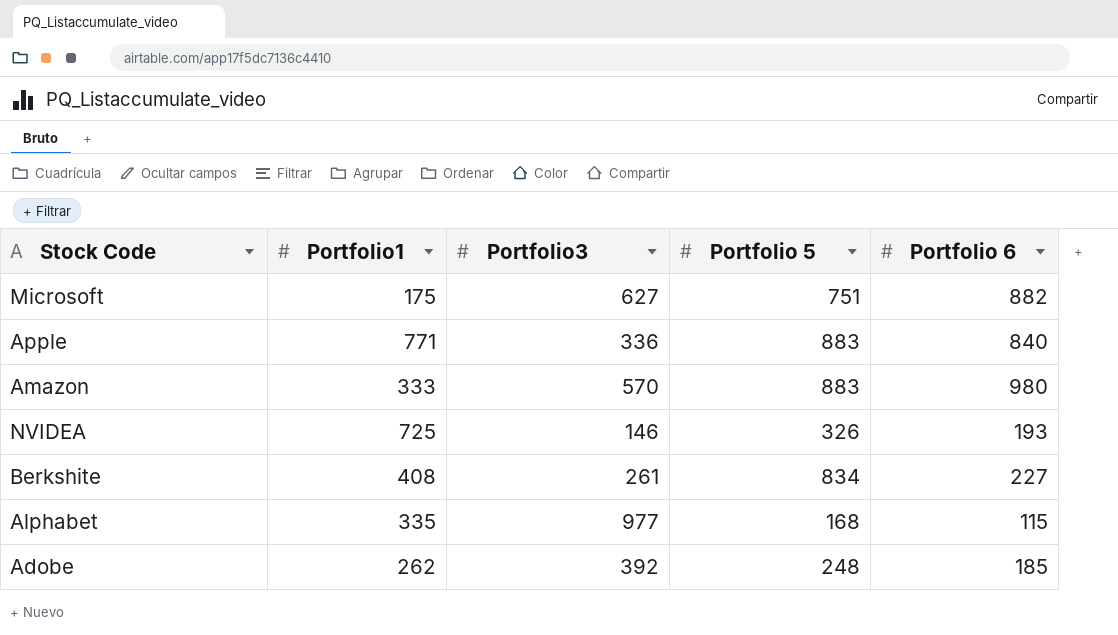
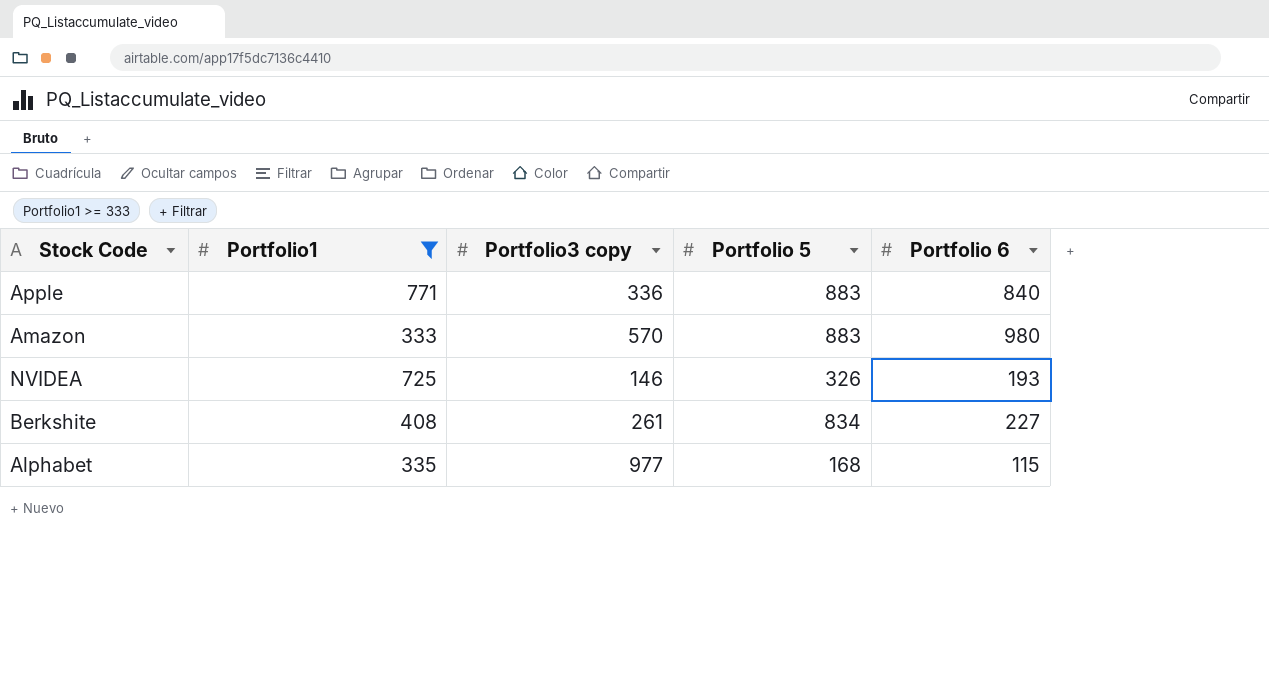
filter: none -> Portfolio1 >= 333
column name: Portfolio3 -> Portfolio3 copy

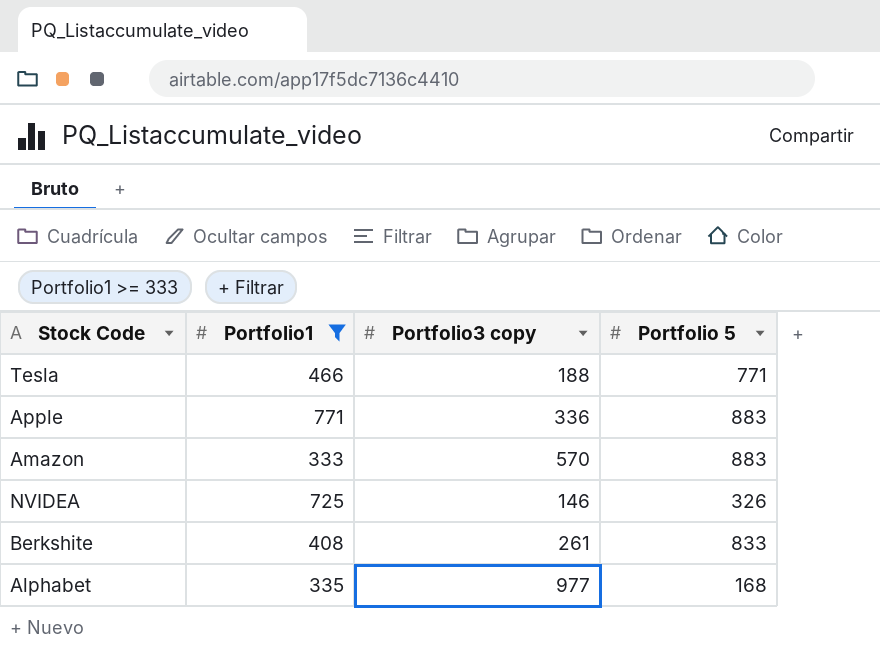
column Portfolio 6 | position: 5 -> none
row Tesla: none -> 466 | 188 | 771
Berkshite | Portfolio 5: 834 -> 833

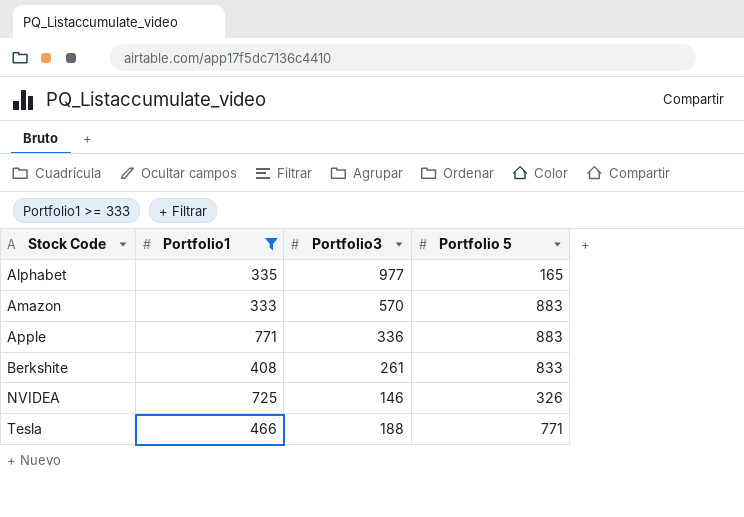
row order: none -> Stock Code ascending
column name: Portfolio3 copy -> Portfolio3
Alphabet | Portfolio 5: 168 -> 165

